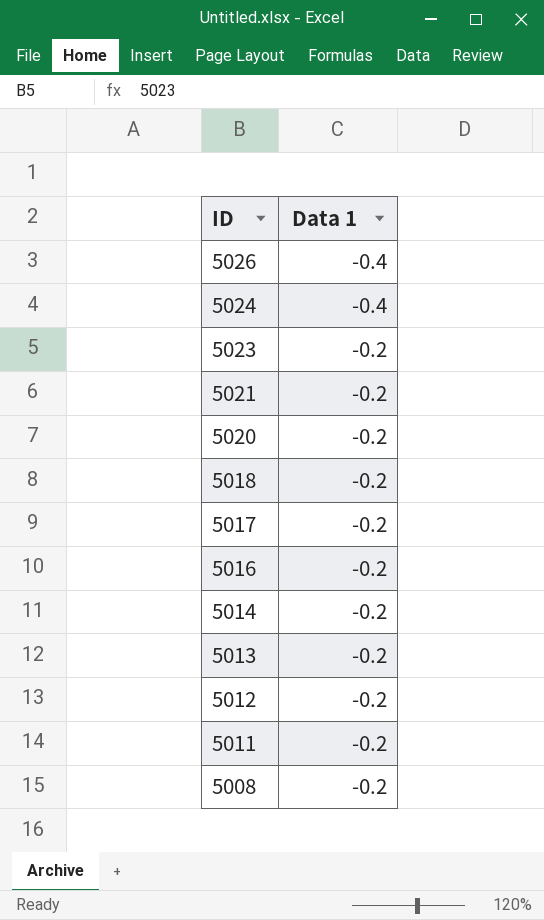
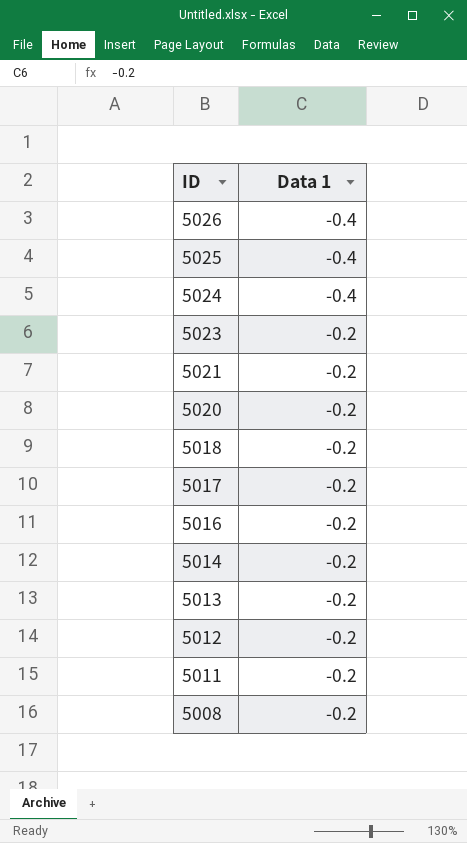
row 5025: none -> -0.4

